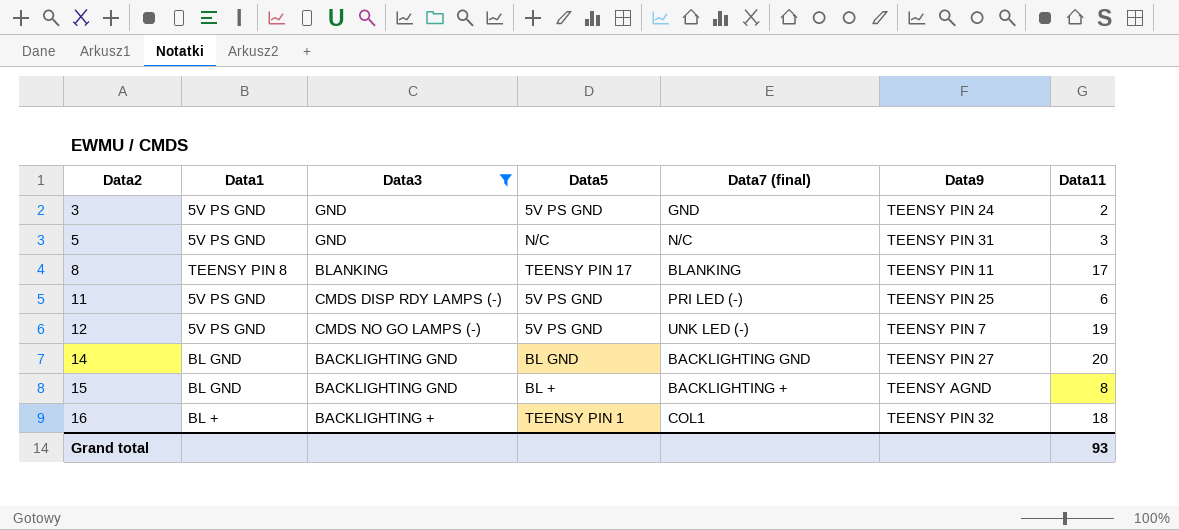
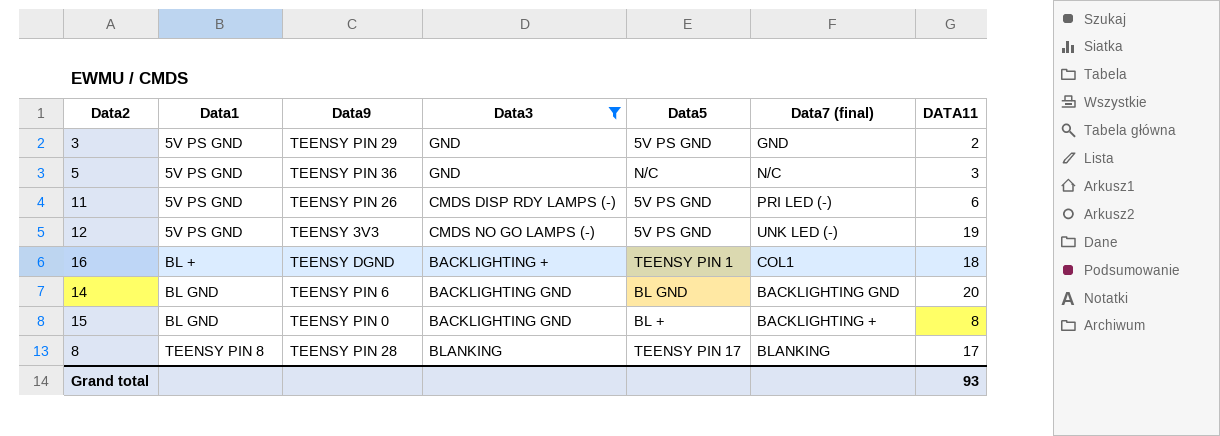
row order: Data2 ascending -> Data1 ascending
column Data9 | position: 6 -> 3
column name: Data11 -> DATA11
3 | Data9: TEENSY PIN 24 -> TEENSY PIN 29
5 | Data9: TEENSY PIN 31 -> TEENSY PIN 36
11 | Data9: TEENSY PIN 25 -> TEENSY PIN 26
12 | Data9: TEENSY PIN 7 -> TEENSY 3V3
16 | Data9: TEENSY PIN 32 -> TEENSY DGND
14 | Data9: TEENSY PIN 27 -> TEENSY PIN 6
15 | Data9: TEENSY AGND -> TEENSY PIN 0
8 | Data9: TEENSY PIN 11 -> TEENSY PIN 28

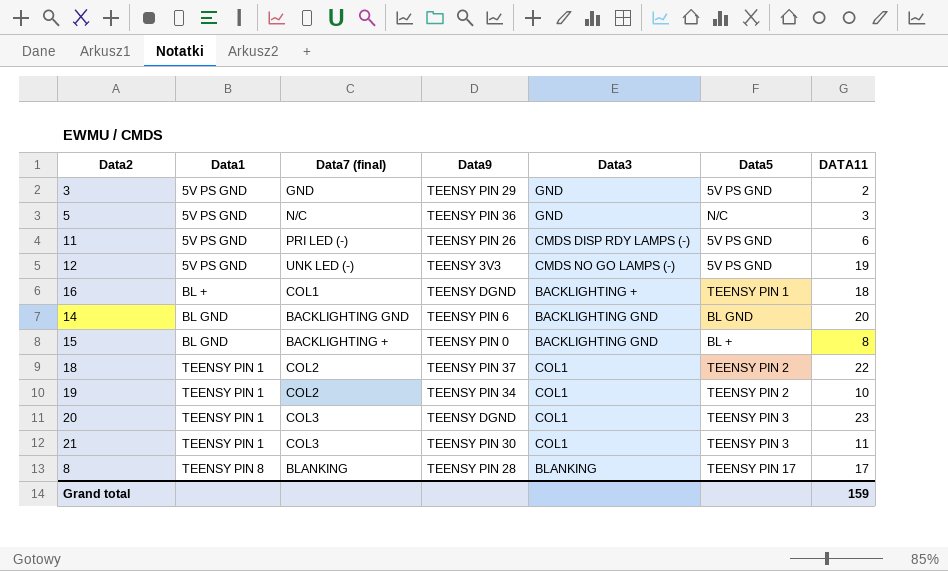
filter: Data3 != COL1 -> none
column Data7 (final) | position: 6 -> 3
Grand total | DATA11: 93 -> 159

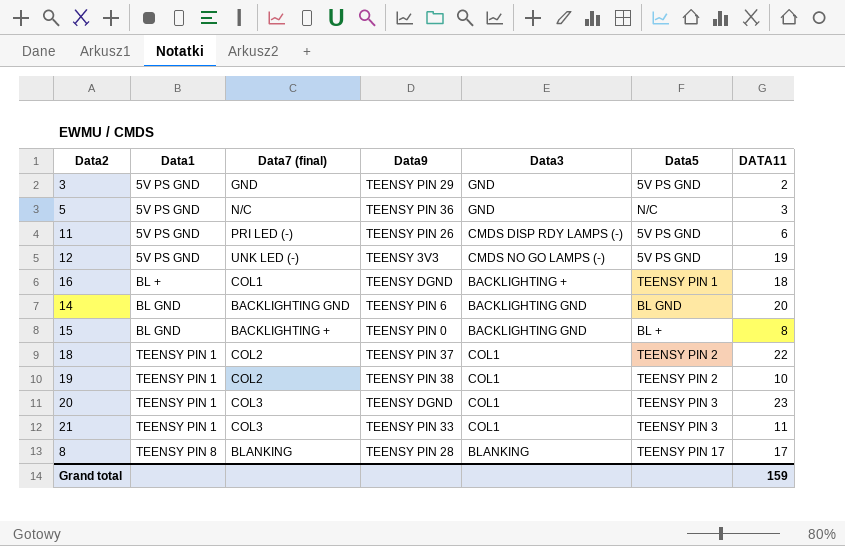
19 | Data9: TEENSY PIN 34 -> TEENSY PIN 38
21 | Data9: TEENSY PIN 30 -> TEENSY PIN 33

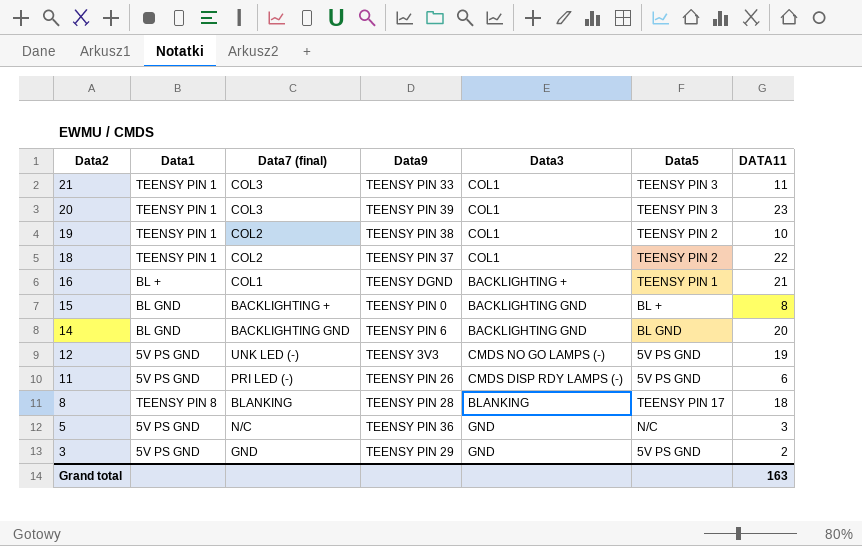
row order: Data1 ascending -> Data2 descending
20 | Data9: TEENSY DGND -> TEENSY PIN 39
16 | DATA11: 18 -> 21
8 | DATA11: 17 -> 18
Grand total | DATA11: 159 -> 163

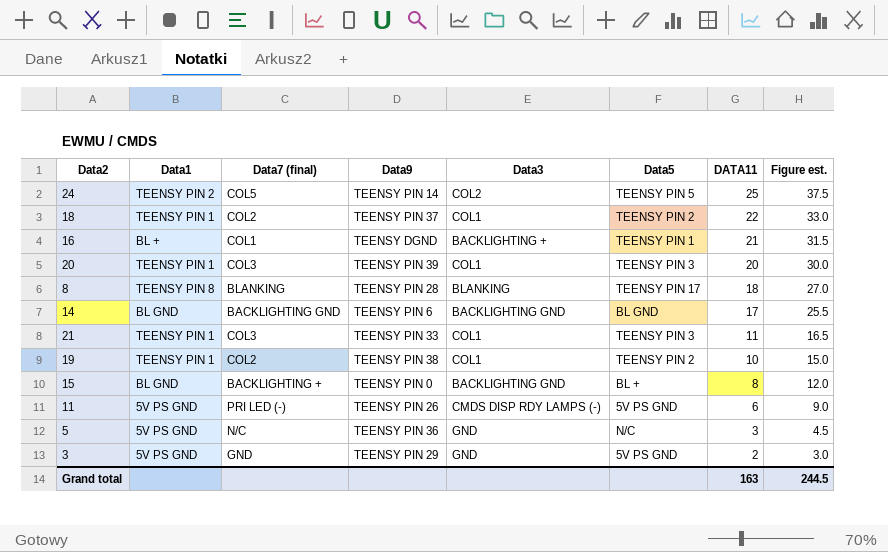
row order: Data2 descending -> DATA11 descending
column Figure est. | formula: none -> [DATA11] * 1.5
row 12: 5V PS GND | UNK LED (-) | TEENSY 3V3 | CMDS NO GO LAMPS (-) | 5V PS GND | 19 -> none
row 24: none -> TEENSY PIN 2 | COL5 | TEENSY PIN 14 | COL2 | TEENSY PIN 5 | 25 | 37.5
20 | DATA11: 23 -> 20
14 | DATA11: 20 -> 17

